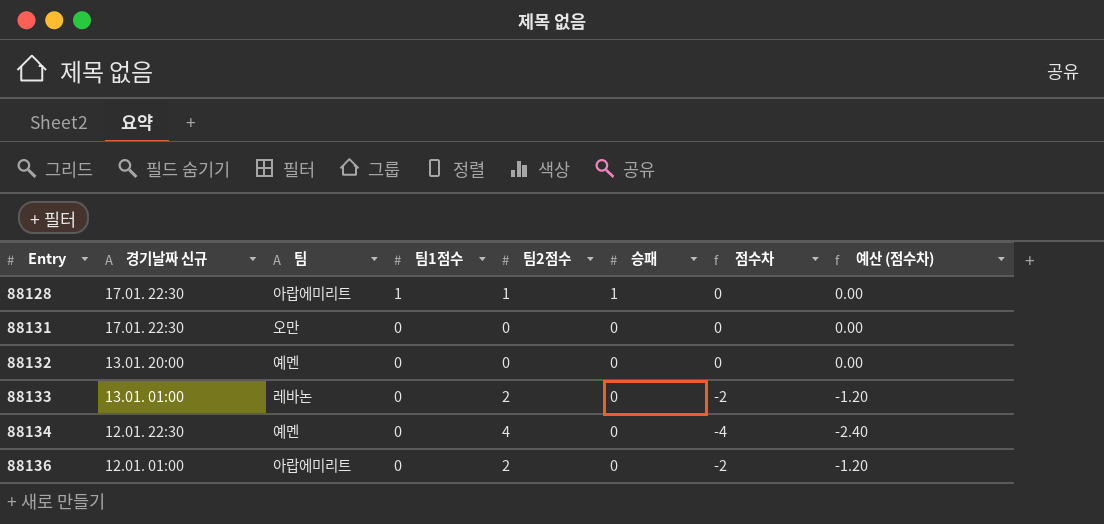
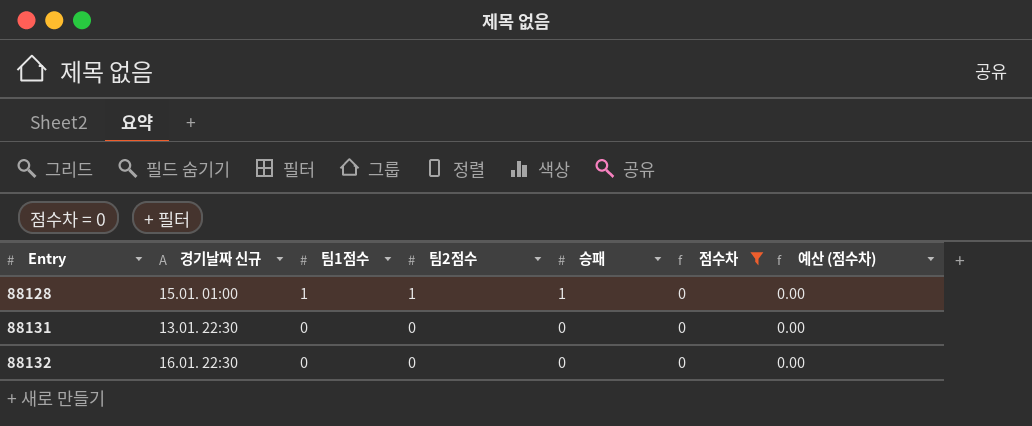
filter: none -> 점수차 = 0
column 팀 | position: 3 -> none
88128 | 경기날짜 신규: 17.01. 22:30 -> 15.01. 01:00
88131 | 경기날짜 신규: 17.01. 22:30 -> 13.01. 22:30
88132 | 경기날짜 신규: 13.01. 20:00 -> 16.01. 22:30

